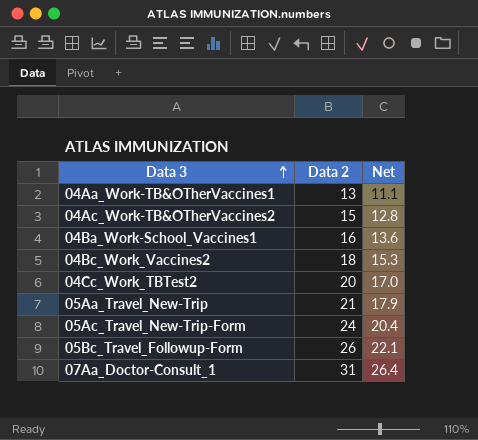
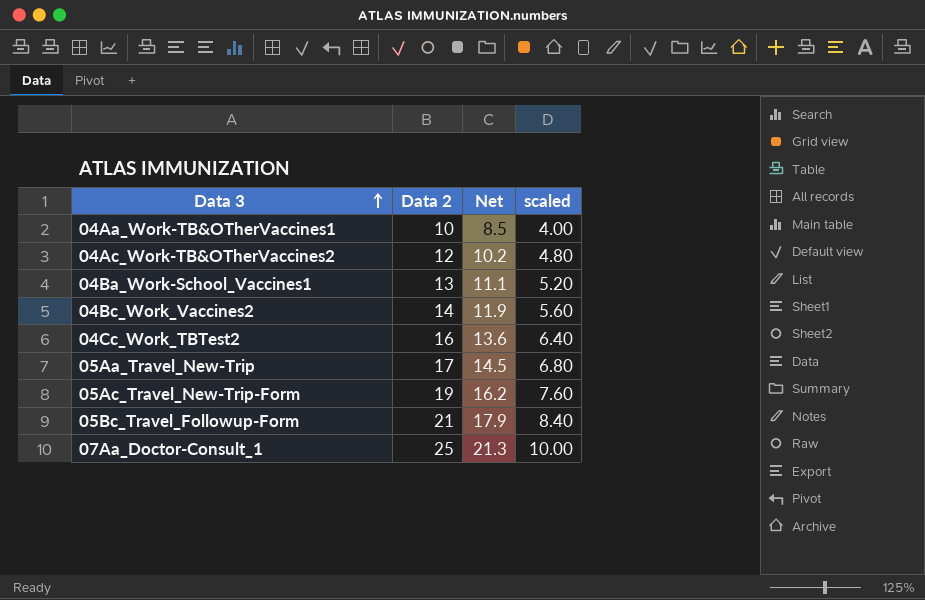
column scaled | formula: none -> [Data 2] * 0.4
04Aa_Work-TB&OTherVaccines1 | Data 2: 13 -> 10
04Aa_Work-TB&OTherVaccines1 | Net: 11.1 -> 8.5
04Ac_Work-TB&OTherVaccines2 | Data 2: 15 -> 12
04Ac_Work-TB&OTherVaccines2 | Net: 12.8 -> 10.2
04Ba_Work-School_Vaccines1 | Data 2: 16 -> 13
04Ba_Work-School_Vaccines1 | Net: 13.6 -> 11.1
04Bc_Work_Vaccines2 | Data 2: 18 -> 14
04Bc_Work_Vaccines2 | Net: 15.3 -> 11.9
04Cc_Work_TBTest2 | Data 2: 20 -> 16
04Cc_Work_TBTest2 | Net: 17.0 -> 13.6
05Aa_Travel_New-Trip | Data 2: 21 -> 17
05Aa_Travel_New-Trip | Net: 17.9 -> 14.5
05Ac_Travel_New-Trip-Form | Data 2: 24 -> 19
05Ac_Travel_New-Trip-Form | Net: 20.4 -> 16.2
05Bc_Travel_Followup-Form | Data 2: 26 -> 21
05Bc_Travel_Followup-Form | Net: 22.1 -> 17.9
07Aa_Doctor-Consult_1 | Data 2: 31 -> 25
07Aa_Doctor-Consult_1 | Net: 26.4 -> 21.3

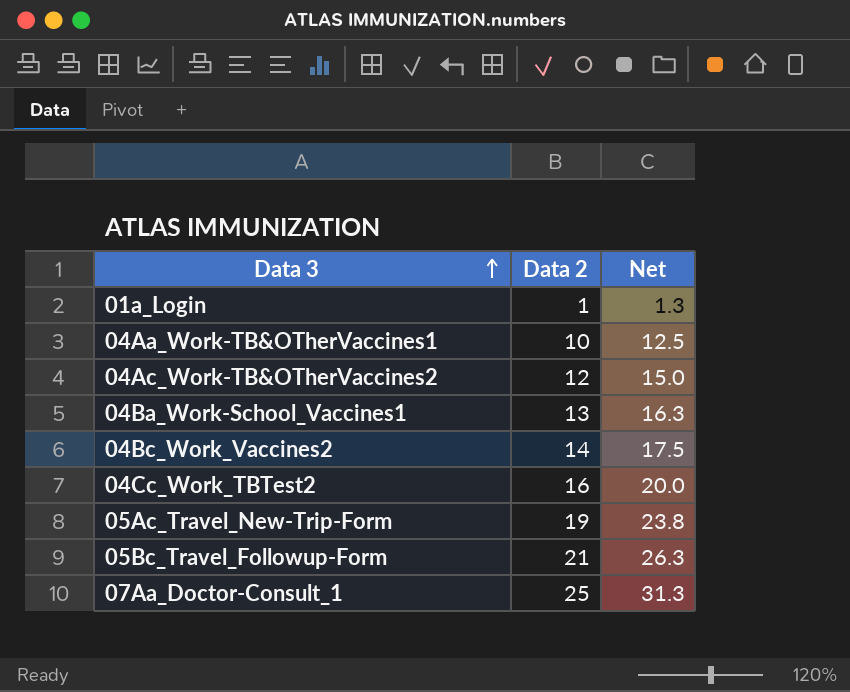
column scaled | formula: [Data 2] * 0.4 -> none
column Net | formula: [Data 2] * 0.85 -> [Data 2] * 1.25
row 05Aa_Travel_New-Trip: 17 | 14.5 | 6.80 -> none
row 01a_Login: none -> 1 | 1.3

